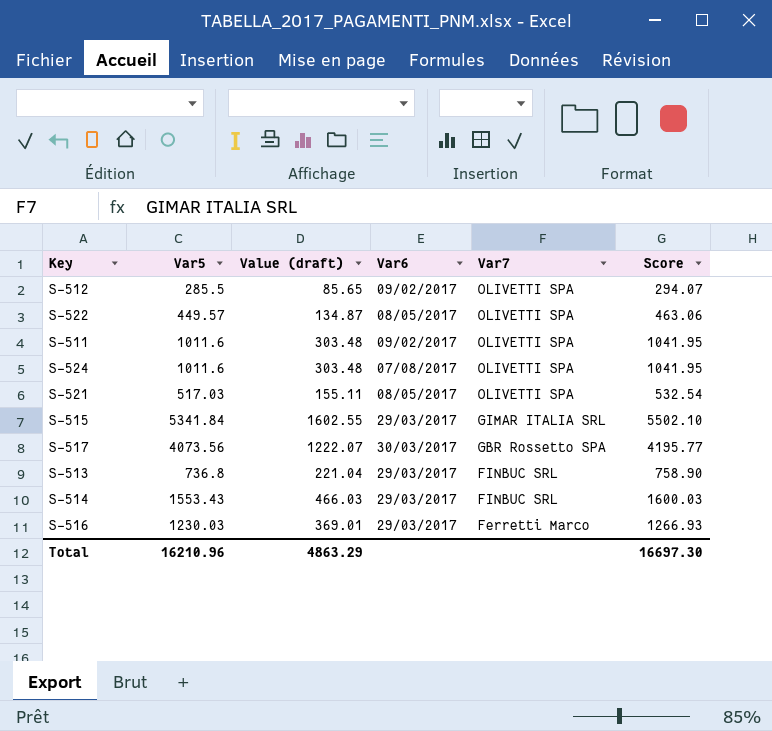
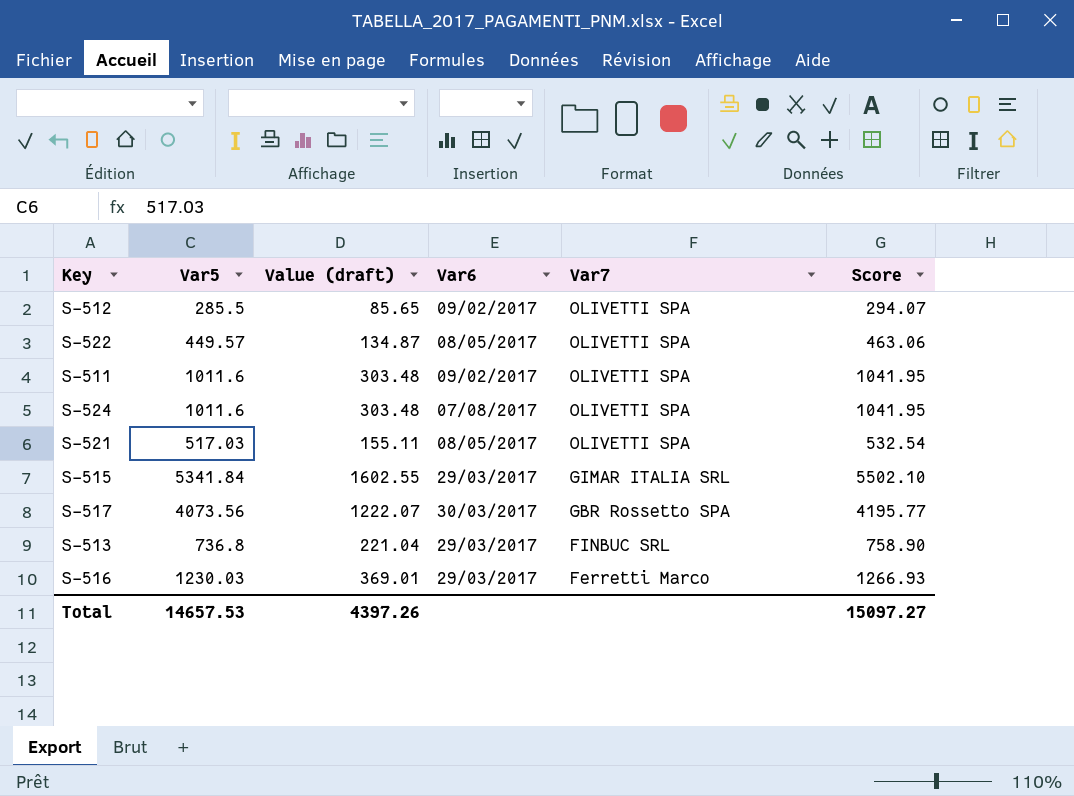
row S-514: 1553.43 | 466.03 | 29/03/2017 | FINBUC SRL | 1600.03 -> none
Total | Var5: 16210.96 -> 14657.53
Total | Value (draft): 4863.29 -> 4397.26
Total | Score: 16697.30 -> 15097.27

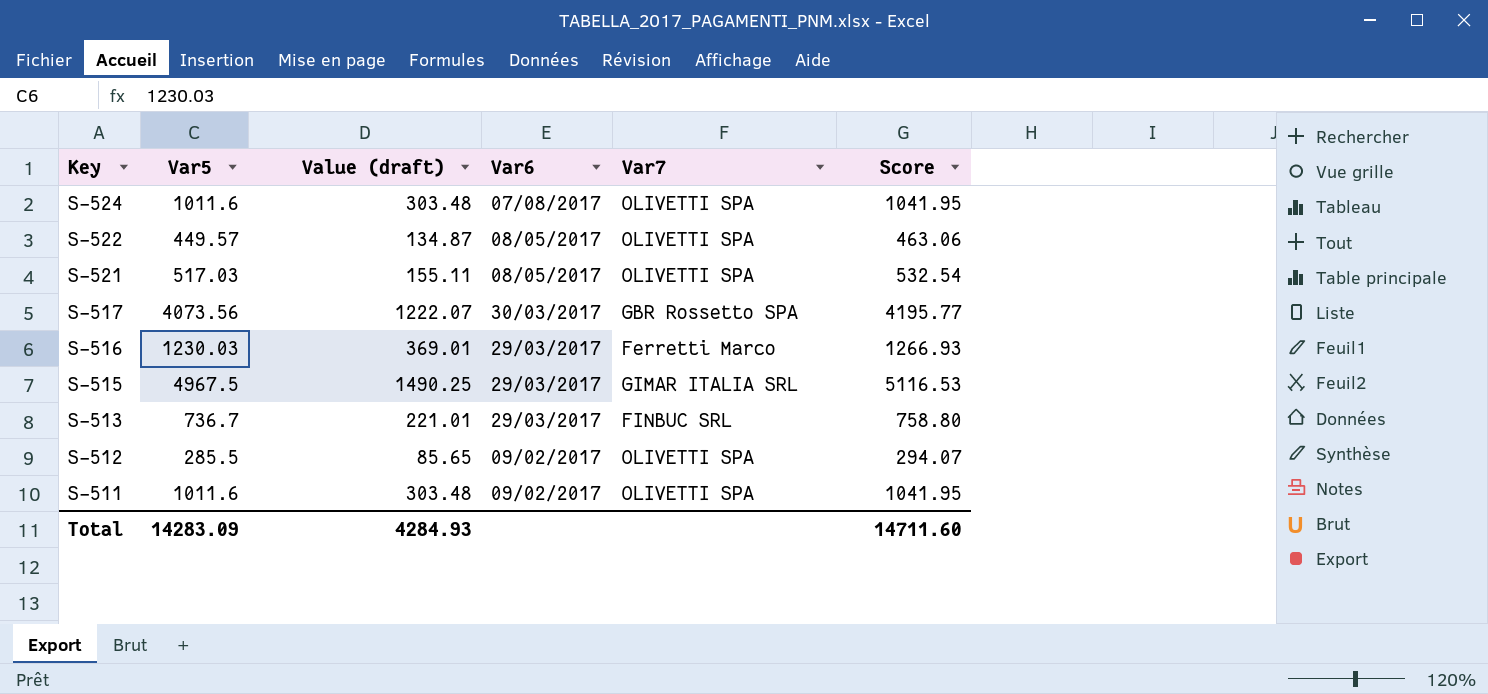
row order: Var7 descending -> Key descending
S-515 | Var5: 5341.84 -> 4967.5
S-515 | Value (draft): 1602.55 -> 1490.25
S-515 | Score: 5502.10 -> 5116.53
S-513 | Var5: 736.8 -> 736.7
S-513 | Value (draft): 221.04 -> 221.01
S-513 | Score: 758.90 -> 758.80
Total | Var5: 14657.53 -> 14283.09
Total | Value (draft): 4397.26 -> 4284.93
Total | Score: 15097.27 -> 14711.60

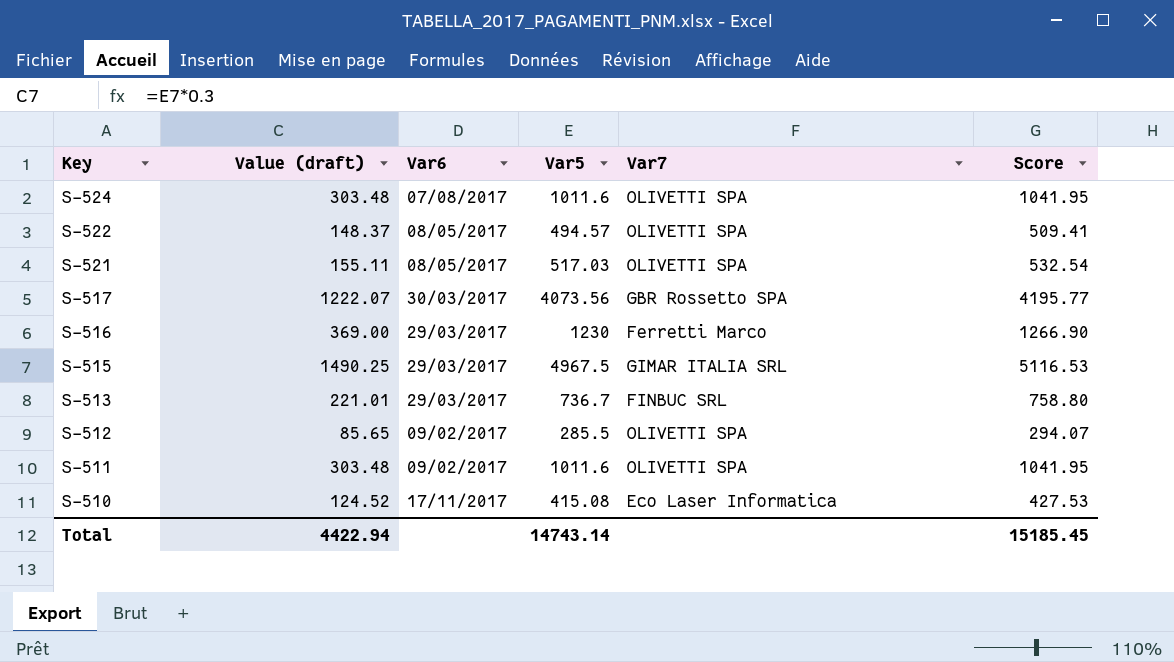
column Var5 | position: 2 -> 4
S-522 | Value (draft): 134.87 -> 148.37
S-522 | Var5: 449.57 -> 494.57
S-522 | Score: 463.06 -> 509.41
S-516 | Value (draft): 369.01 -> 369.00
S-516 | Var5: 1230.03 -> 1230
S-516 | Score: 1266.93 -> 1266.90
row S-510: none -> 124.52 | 17/11/2017 | 415.08 | Eco Laser Informatica | 427.53
Total | Value (draft): 4284.93 -> 4422.94
Total | Var5: 14283.09 -> 14743.14
Total | Score: 14711.60 -> 15185.45

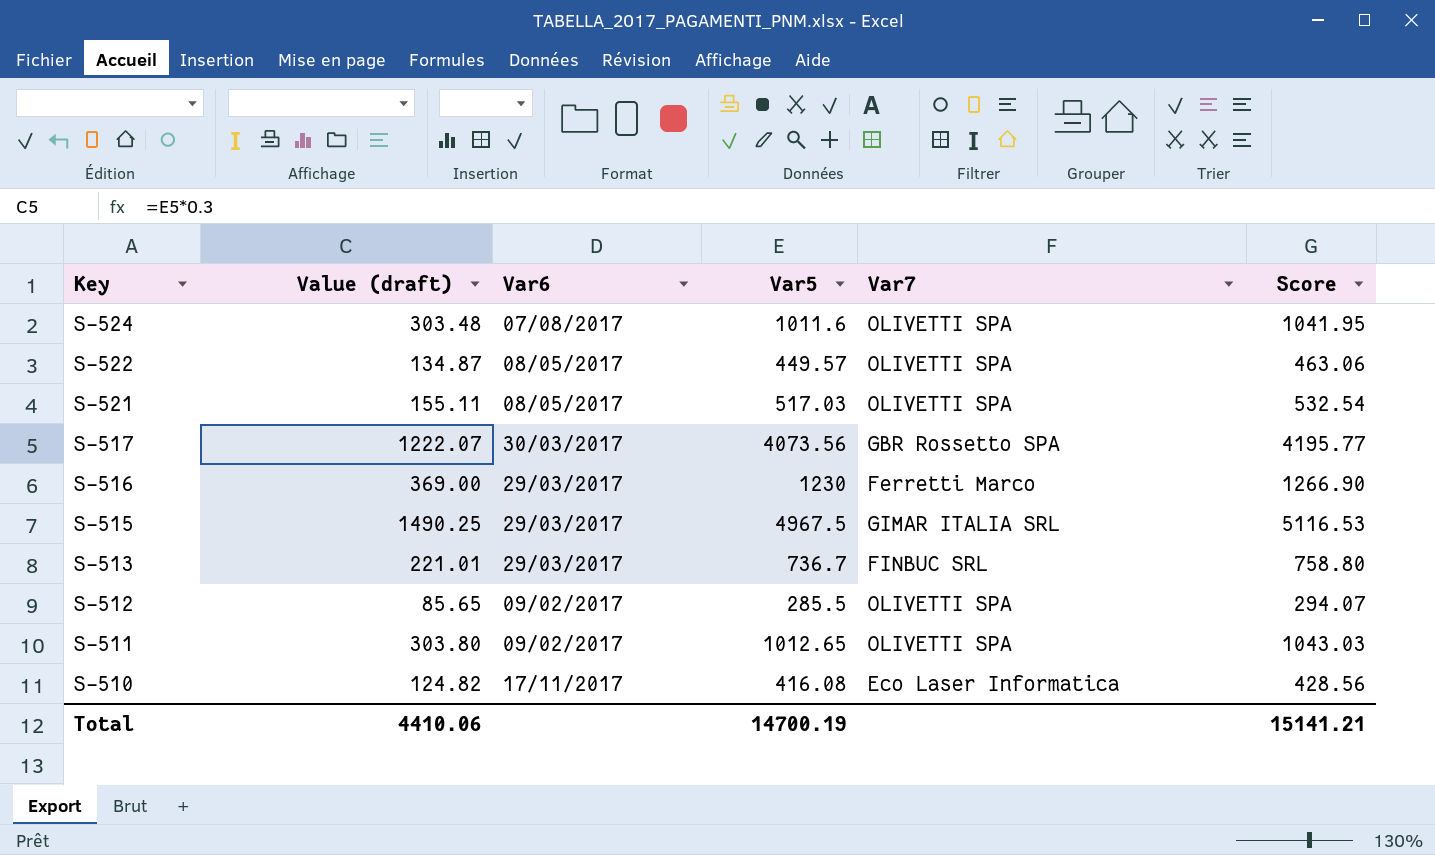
S-522 | Value (draft): 148.37 -> 134.87
S-522 | Var5: 494.57 -> 449.57
S-522 | Score: 509.41 -> 463.06
S-511 | Value (draft): 303.48 -> 303.80
S-511 | Var5: 1011.6 -> 1012.65
S-511 | Score: 1041.95 -> 1043.03
S-510 | Value (draft): 124.52 -> 124.82
S-510 | Var5: 415.08 -> 416.08
S-510 | Score: 427.53 -> 428.56
Total | Value (draft): 4422.94 -> 4410.06
Total | Var5: 14743.14 -> 14700.19
Total | Score: 15185.45 -> 15141.21

